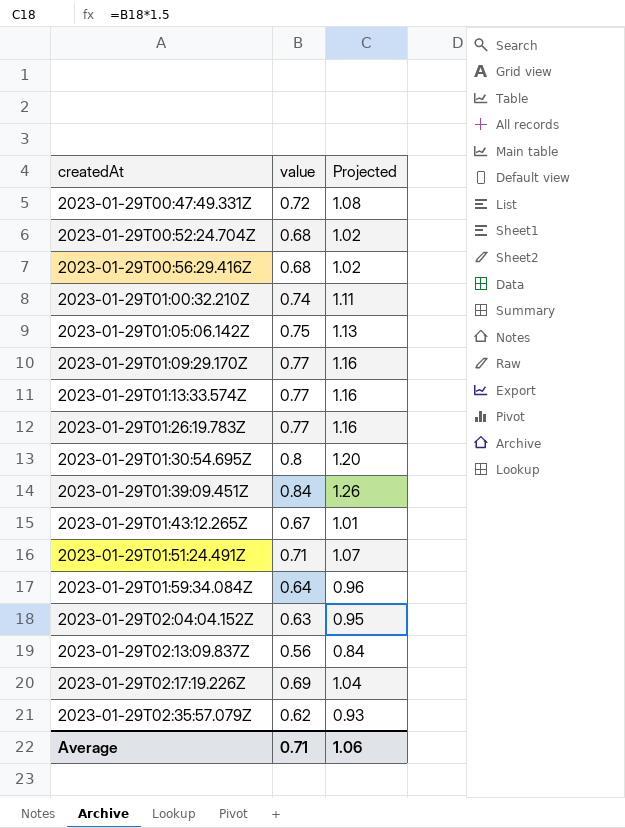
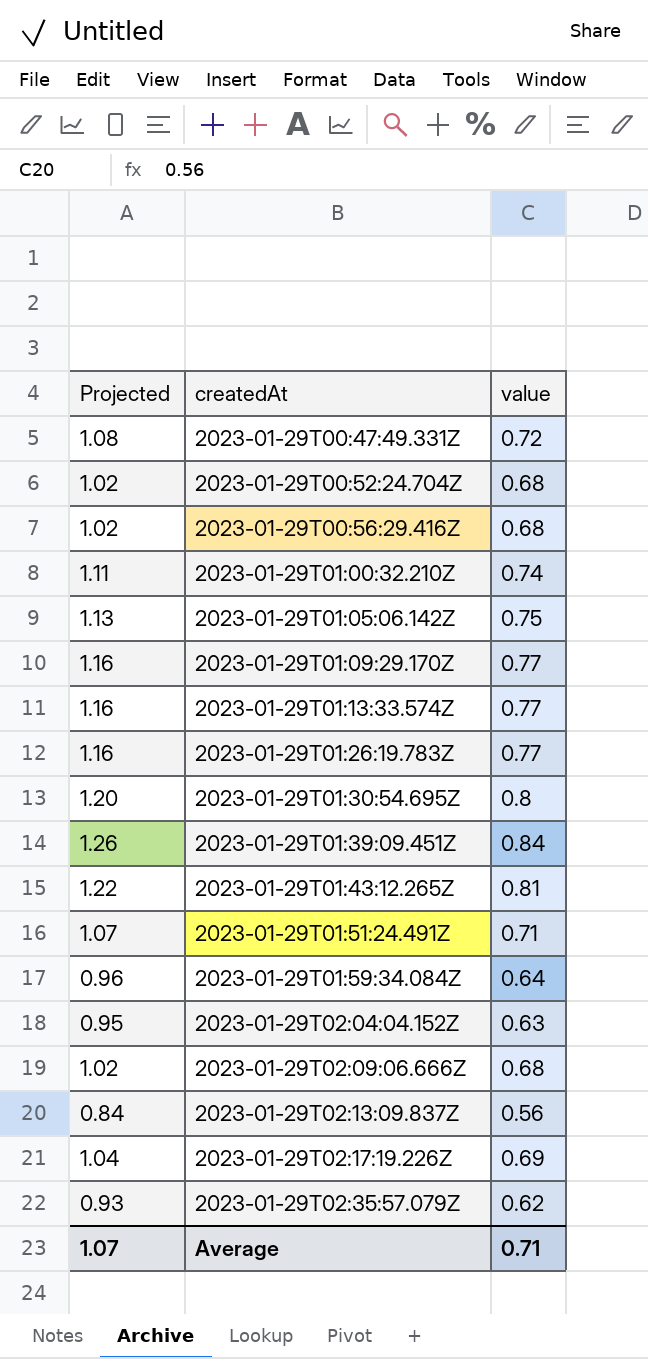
column Projected | position: 3 -> 1
2023-01-29T01:43:12.265Z | Projected: 1.01 -> 1.22
2023-01-29T01:43:12.265Z | value: 0.67 -> 0.81
row 2023-01-29T02:09:06.666Z: none -> 1.02 | 0.68
Average | Projected: 1.06 -> 1.07

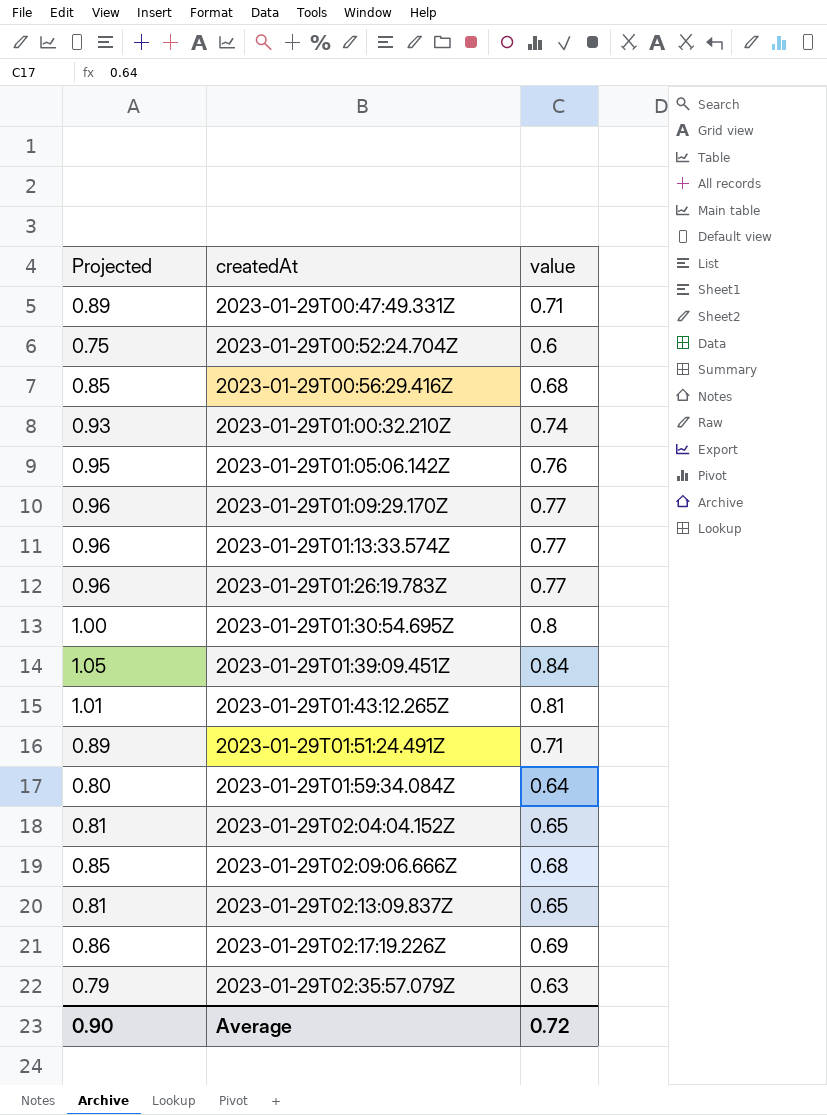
column Projected | formula: [value] * 1.5 -> [value] * 1.25
2023-01-29T00:47:49.331Z | value: 0.72 -> 0.71
2023-01-29T00:52:24.704Z | value: 0.68 -> 0.6
2023-01-29T01:05:06.142Z | value: 0.75 -> 0.76
2023-01-29T02:04:04.152Z | value: 0.63 -> 0.65
2023-01-29T02:13:09.837Z | value: 0.56 -> 0.65
2023-01-29T02:35:57.079Z | value: 0.62 -> 0.63
Average | Projected: 1.07 -> 0.90
Average | value: 0.71 -> 0.72

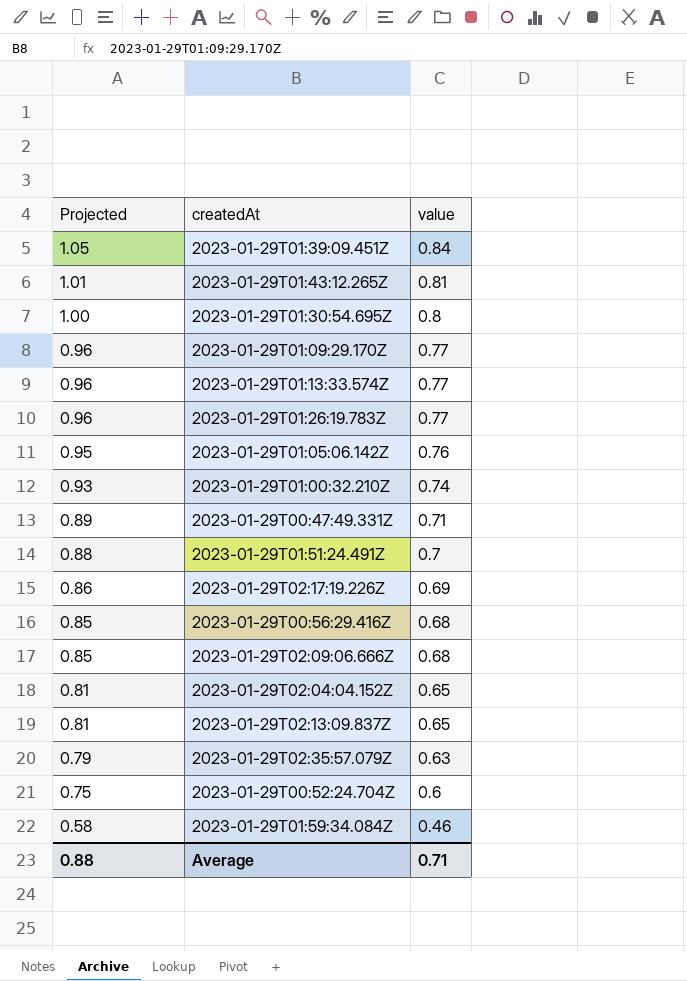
row order: createdAt ascending -> Projected descending
2023-01-29T01:51:24.491Z | Projected: 0.89 -> 0.88
2023-01-29T01:51:24.491Z | value: 0.71 -> 0.7
2023-01-29T01:59:34.084Z | Projected: 0.80 -> 0.58
2023-01-29T01:59:34.084Z | value: 0.64 -> 0.46
Average | Projected: 0.90 -> 0.88
Average | value: 0.72 -> 0.71

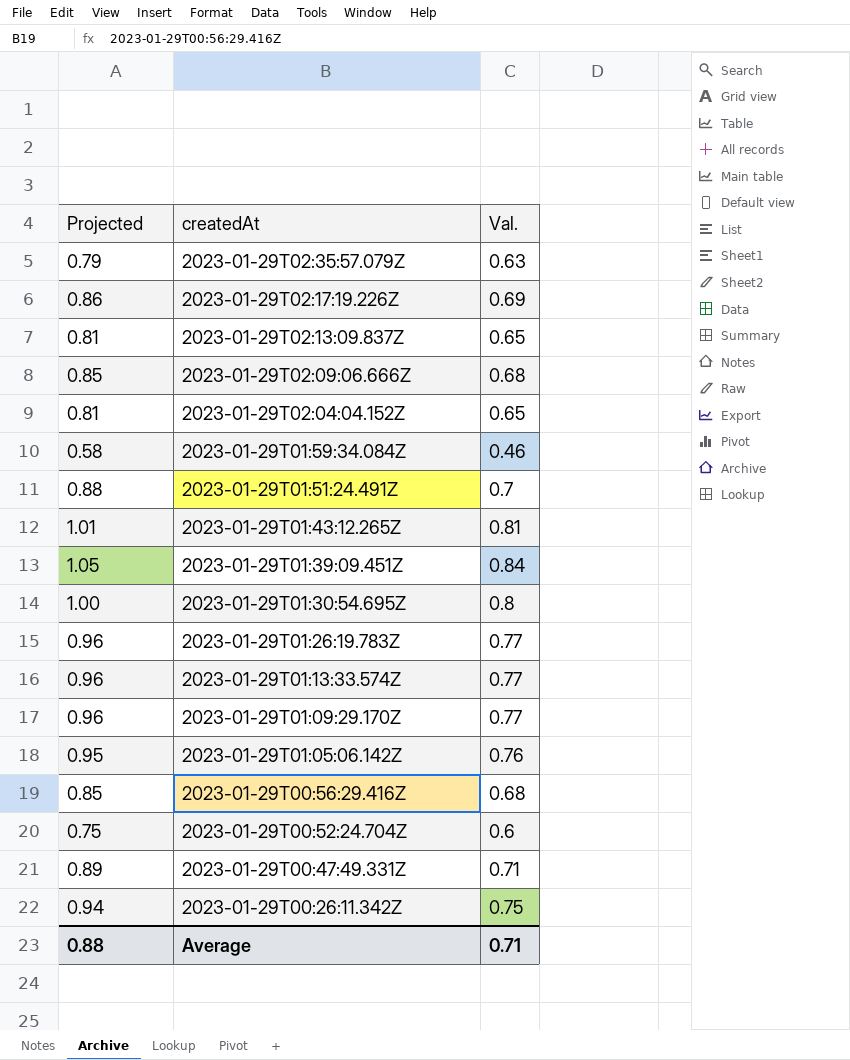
row order: Projected descending -> createdAt descending
column name: value -> Val.
row 2023-01-29T01:00:32.210Z: 0.93 | 0.74 -> none
row 2023-01-29T00:26:11.342Z: none -> 0.94 | 0.75

